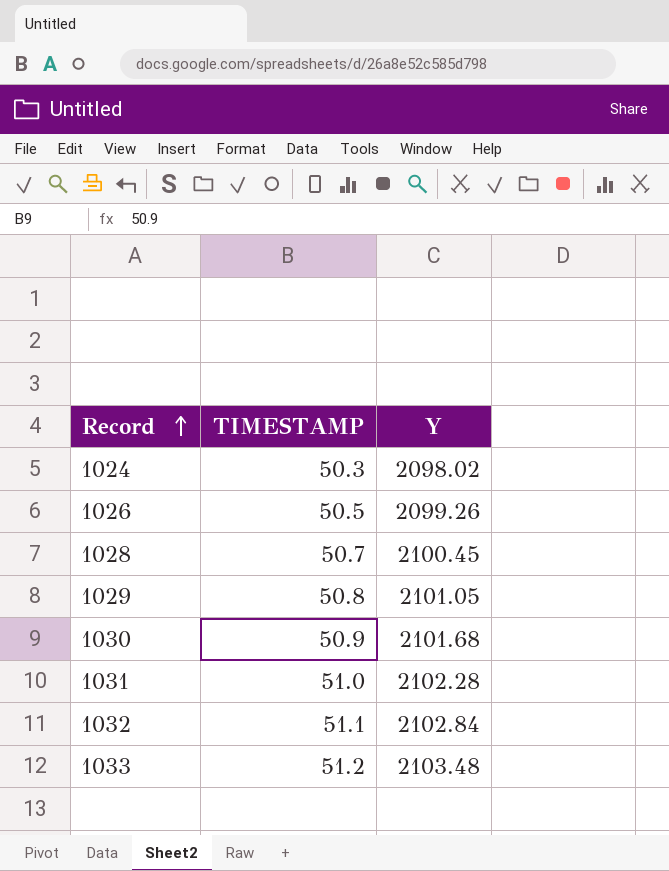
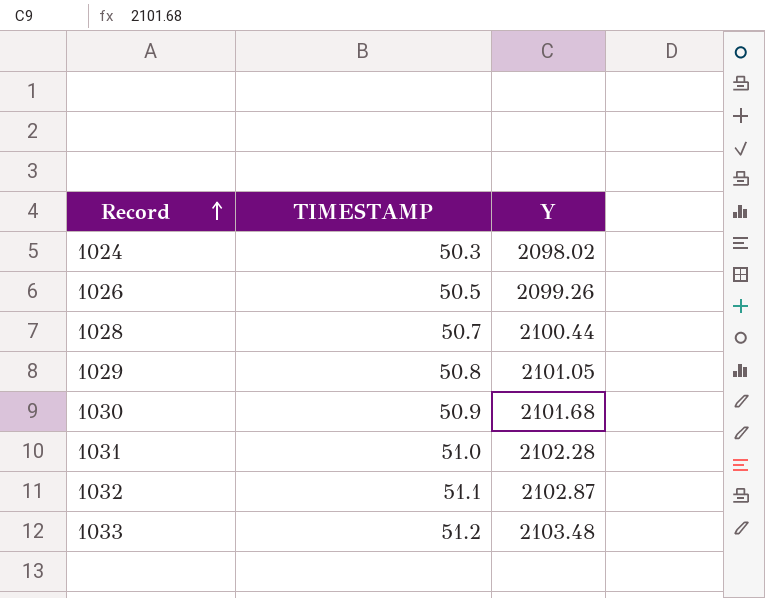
1028 | Y: 2100.45 -> 2100.44
1032 | Y: 2102.84 -> 2102.87

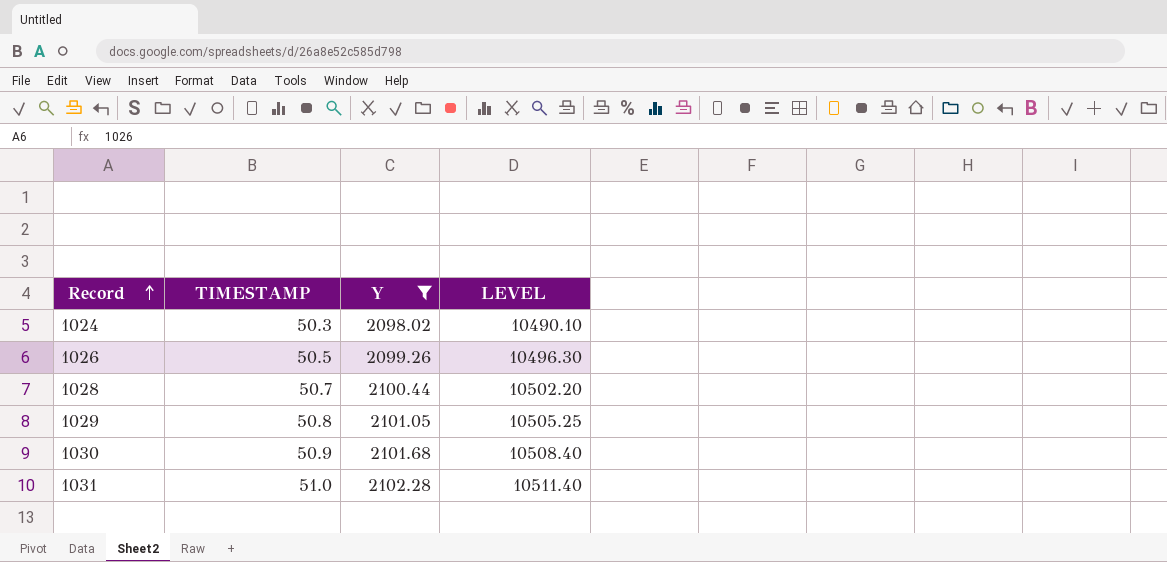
filter: none -> Y <= 2102.28
column LEVEL | formula: none -> [Y] * 5

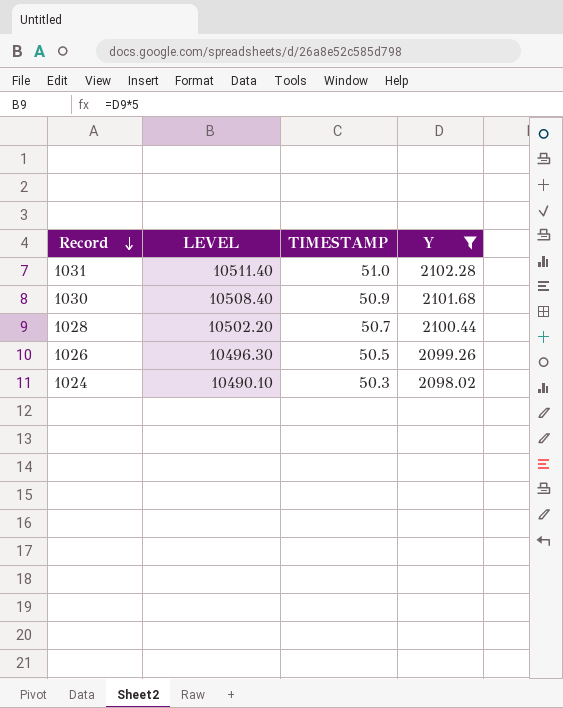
row order: Record ascending -> Record descending
column LEVEL | position: 4 -> 2
row 1029: 50.8 | 2101.05 | 10505.25 -> none

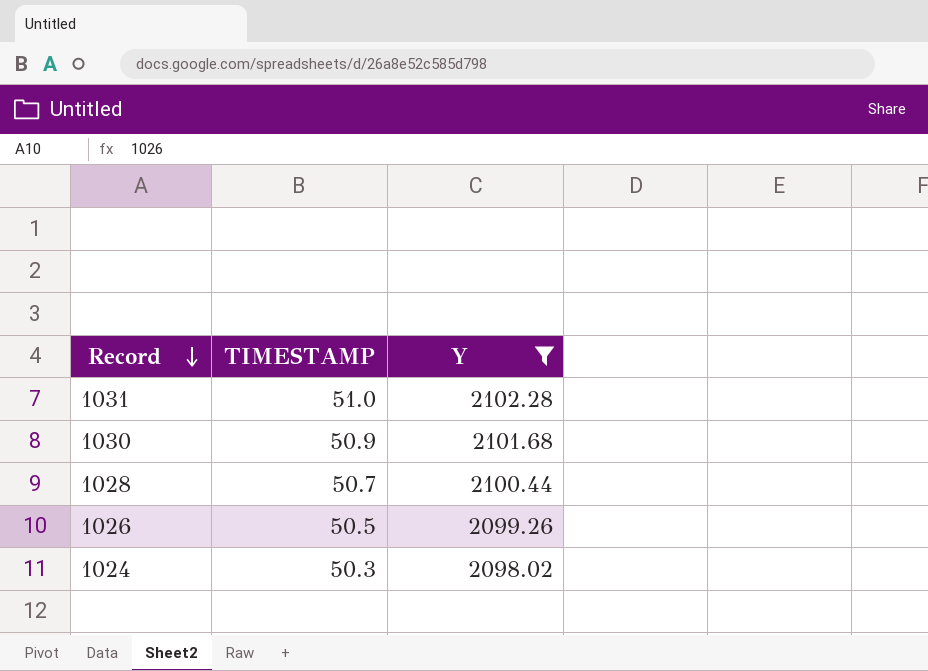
column LEVEL | formula: [Y] * 5 -> none

